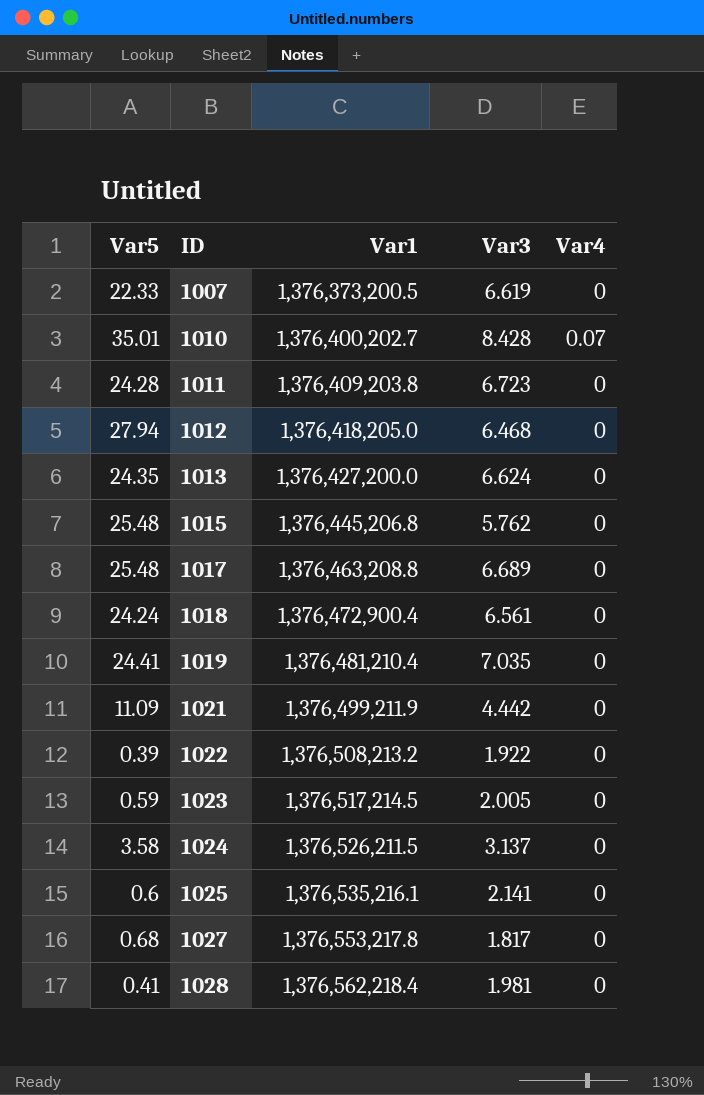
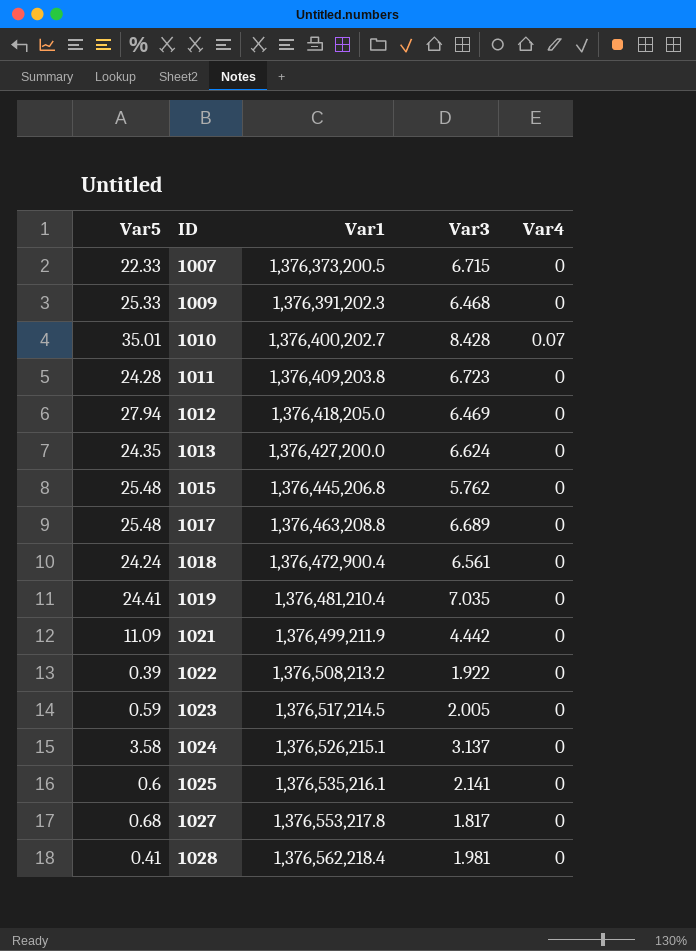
1007 | Var3: 6.619 -> 6.715
row 1009: none -> 25.33 | 1,376,391,202.3 | 6.468 | 0
1012 | Var3: 6.468 -> 6.469
1024 | Var1: 1,376,526,211.5 -> 1,376,526,215.1

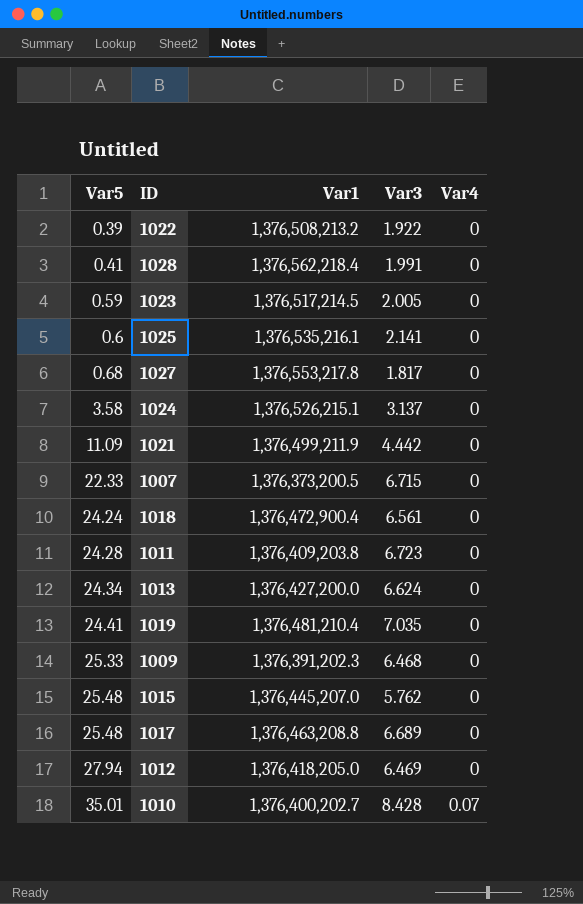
row order: ID ascending -> Var5 ascending
1028 | Var3: 1.981 -> 1.991
1013 | Var5: 24.35 -> 24.34
1015 | Var1: 1,376,445,206.8 -> 1,376,445,207.0

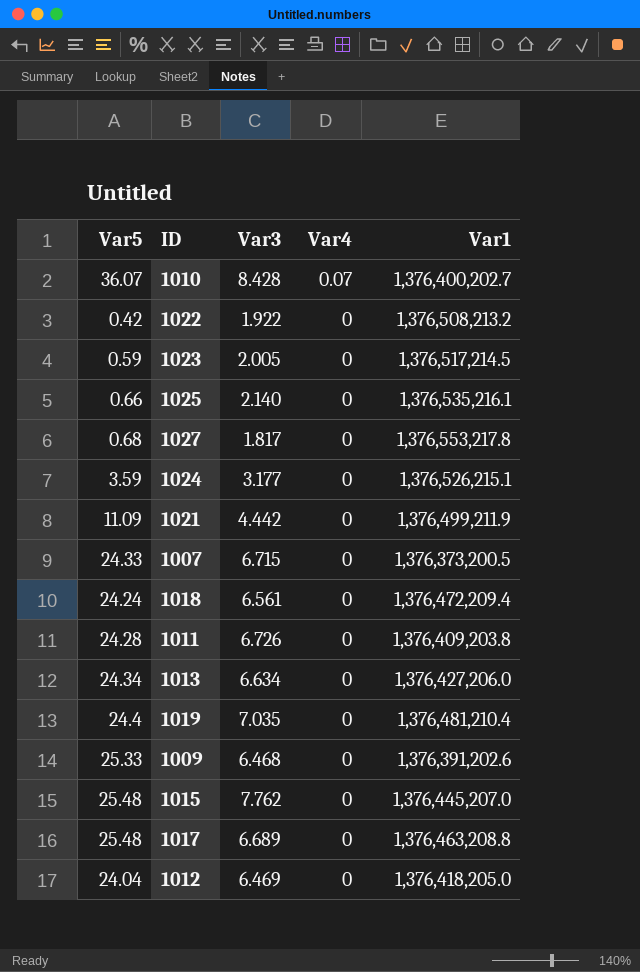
row order: Var5 ascending -> Var4 descending
column Var1 | position: 3 -> 5
row 1028: 0.41 | 1,376,562,218.4 | 1.991 | 0 -> none
1010 | Var5: 35.01 -> 36.07
1022 | Var5: 0.39 -> 0.42
1025 | Var5: 0.6 -> 0.66
1025 | Var3: 2.141 -> 2.140
1024 | Var5: 3.58 -> 3.59
1024 | Var3: 3.137 -> 3.177
1007 | Var5: 22.33 -> 24.33
1018 | Var1: 1,376,472,900.4 -> 1,376,472,209.4
1011 | Var3: 6.723 -> 6.726
1013 | Var3: 6.624 -> 6.634
1013 | Var1: 1,376,427,200.0 -> 1,376,427,206.0
1019 | Var5: 24.41 -> 24.4
1009 | Var1: 1,376,391,202.3 -> 1,376,391,202.6
1015 | Var3: 5.762 -> 7.762
1012 | Var5: 27.94 -> 24.04

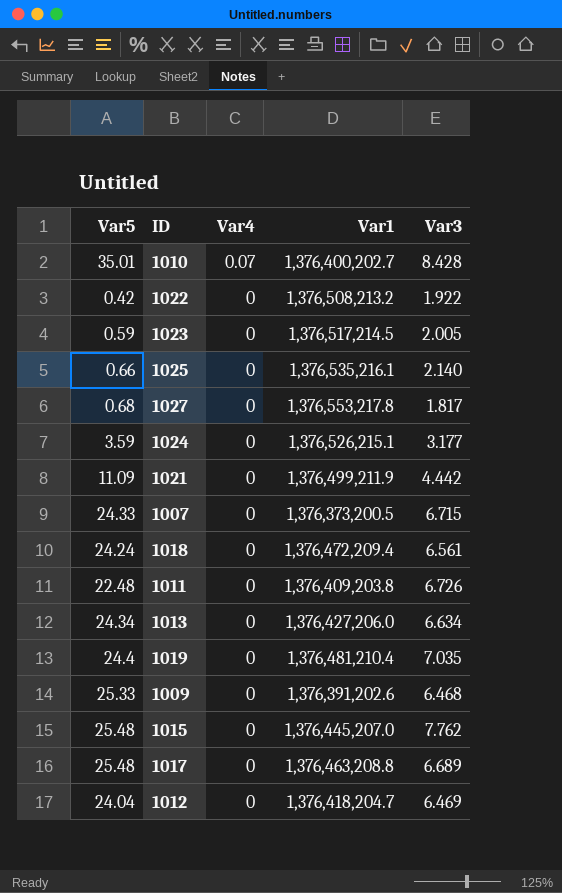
column Var3 | position: 3 -> 5
1010 | Var5: 36.07 -> 35.01
1011 | Var5: 24.28 -> 22.48
1012 | Var1: 1,376,418,205.0 -> 1,376,418,204.7

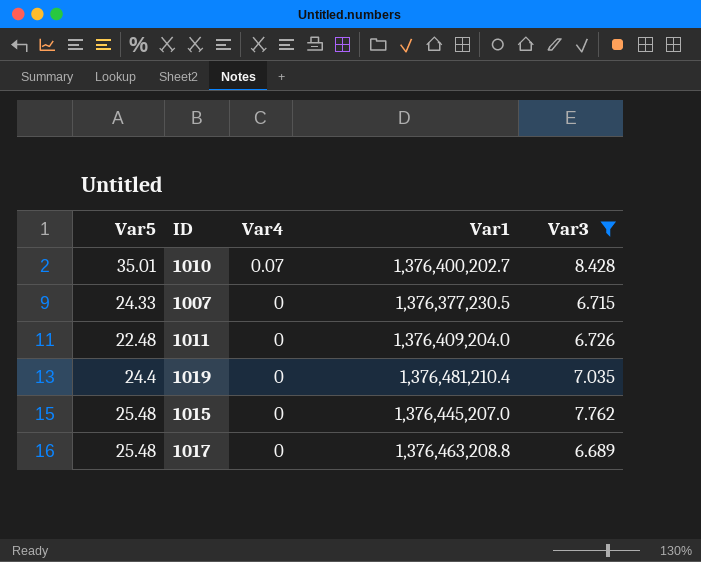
filter: none -> Var3 >= 6.689
1007 | Var1: 1,376,373,200.5 -> 1,376,377,230.5
1011 | Var1: 1,376,409,203.8 -> 1,376,409,204.0

